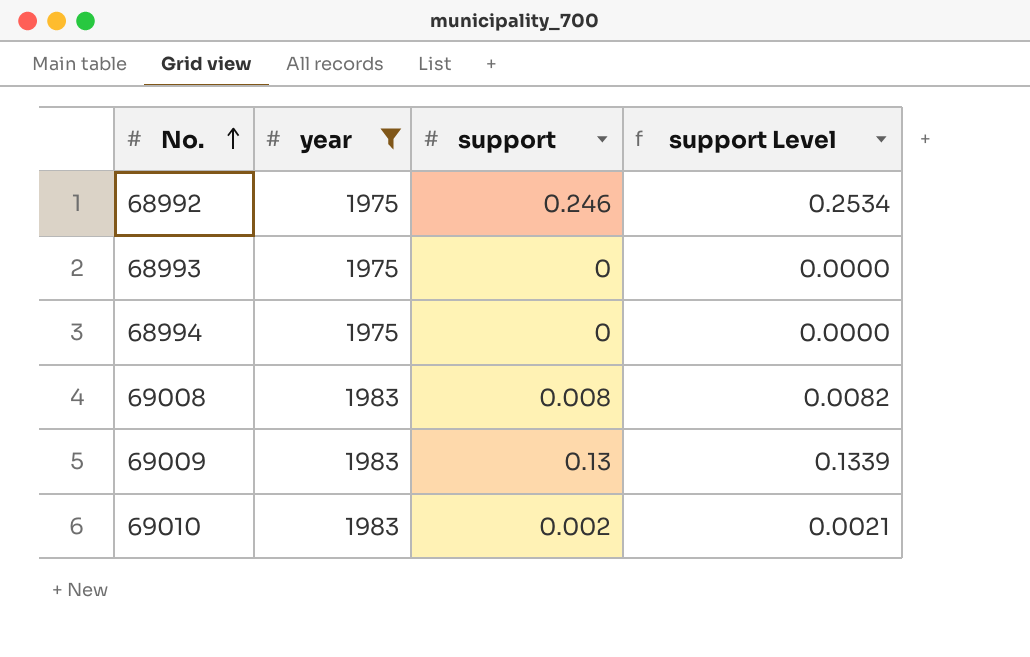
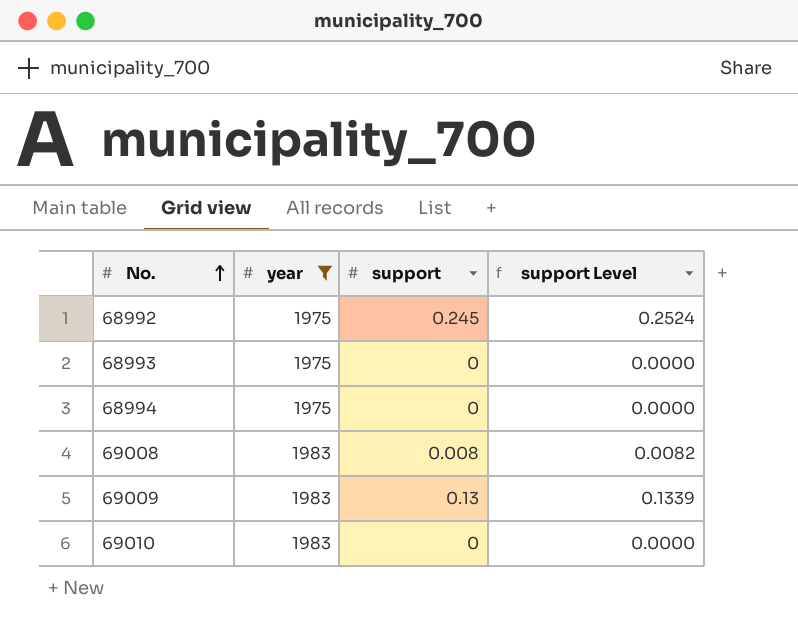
68992 | support: 0.246 -> 0.245
68992 | support Level: 0.2534 -> 0.2524
69010 | support: 0.002 -> 0
69010 | support Level: 0.0021 -> 0.0000

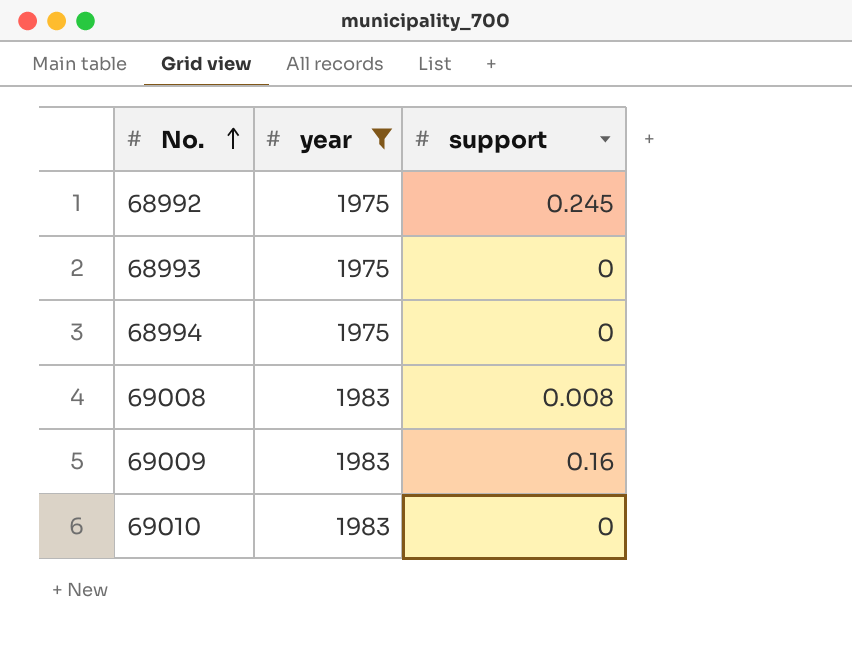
column support Level | formula: [support] * 1.03 -> none
69009 | support: 0.13 -> 0.16

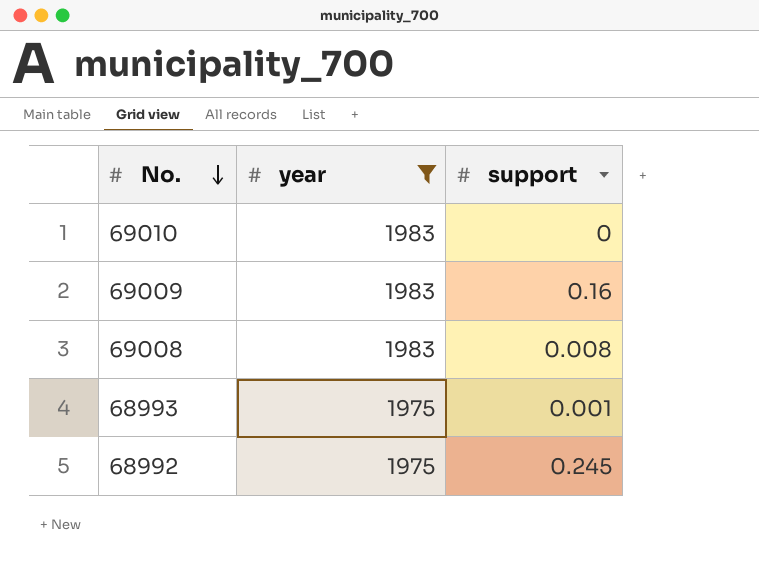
row order: No. ascending -> No. descending
row 68994: 1975 | 0 -> none
68993 | support: 0 -> 0.001

